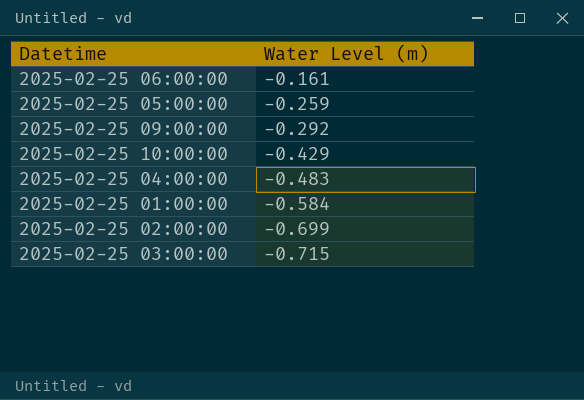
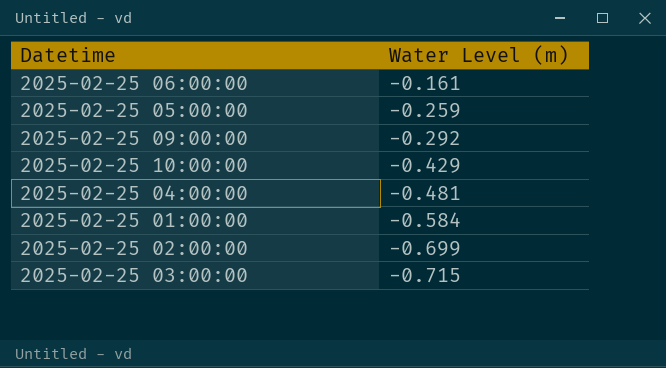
2025-02-25 04:00:00 | Water Level (m): -0.483 -> -0.481

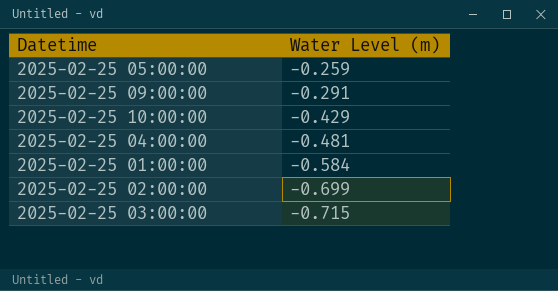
row 2025-02-25 06:00:00: -0.161 -> none
2025-02-25 09:00:00 | Water Level (m): -0.292 -> -0.291

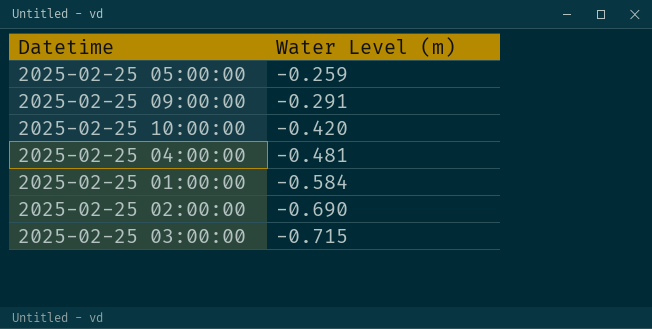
2025-02-25 10:00:00 | Water Level (m): -0.429 -> -0.420
2025-02-25 02:00:00 | Water Level (m): -0.699 -> -0.690

